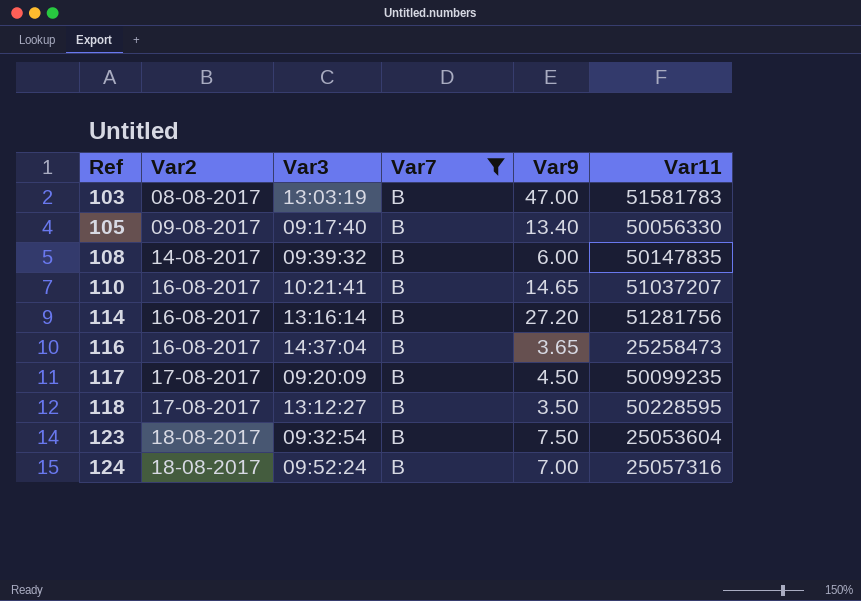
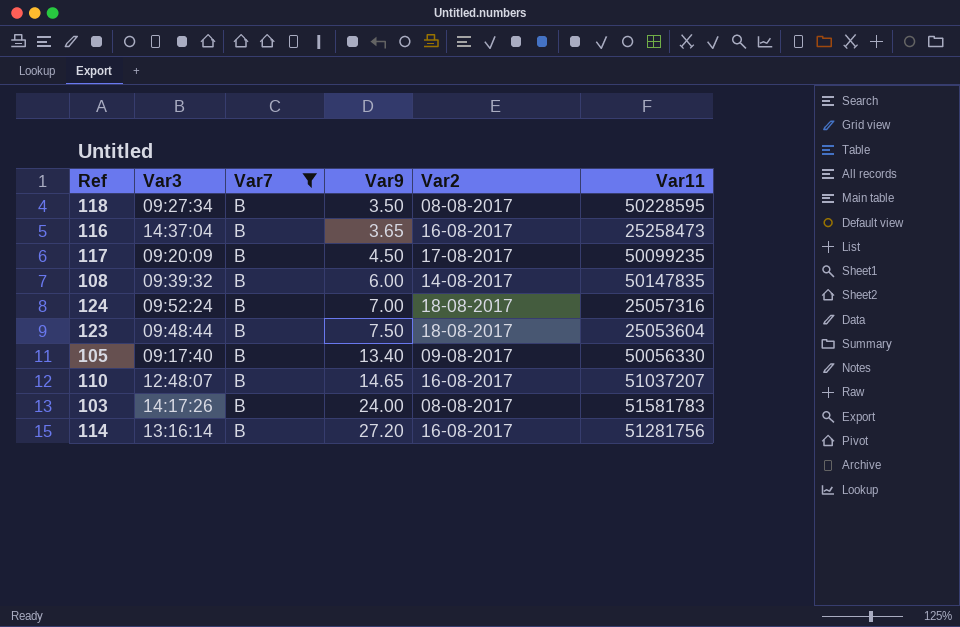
row order: Ref ascending -> Var9 ascending
column Var2 | position: 2 -> 5
118 | Var3: 13:12:27 -> 09:27:34
118 | Var2: 17-08-2017 -> 08-08-2017
123 | Var3: 09:32:54 -> 09:48:44
110 | Var3: 10:21:41 -> 12:48:07
103 | Var3: 13:03:19 -> 14:17:26
103 | Var9: 47.00 -> 24.00

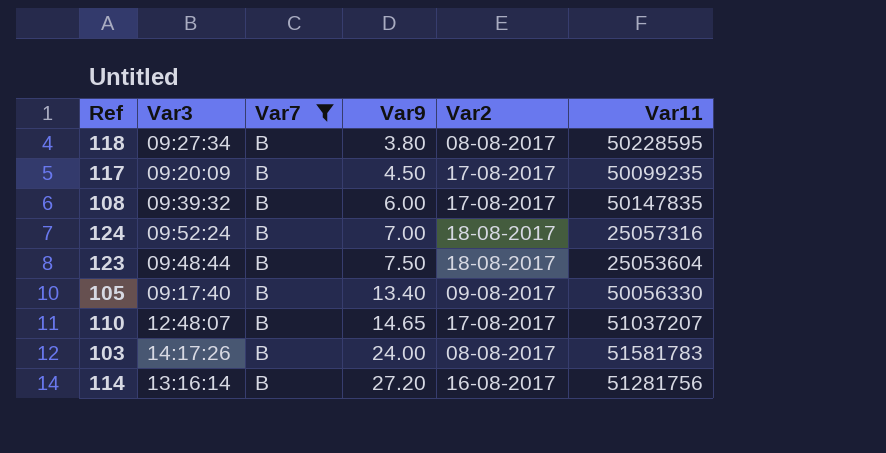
row 116: 14:37:04 | B | 3.65 | 16-08-2017 | 25258473 -> none
118 | Var9: 3.50 -> 3.80
108 | Var2: 14-08-2017 -> 17-08-2017
110 | Var2: 16-08-2017 -> 17-08-2017

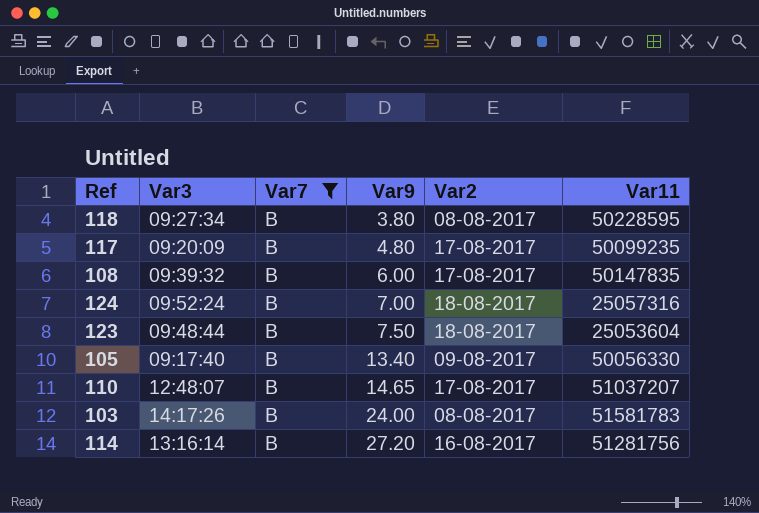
117 | Var9: 4.50 -> 4.80

